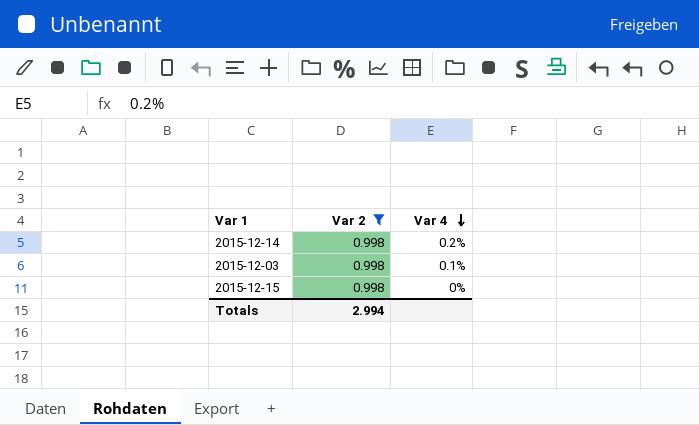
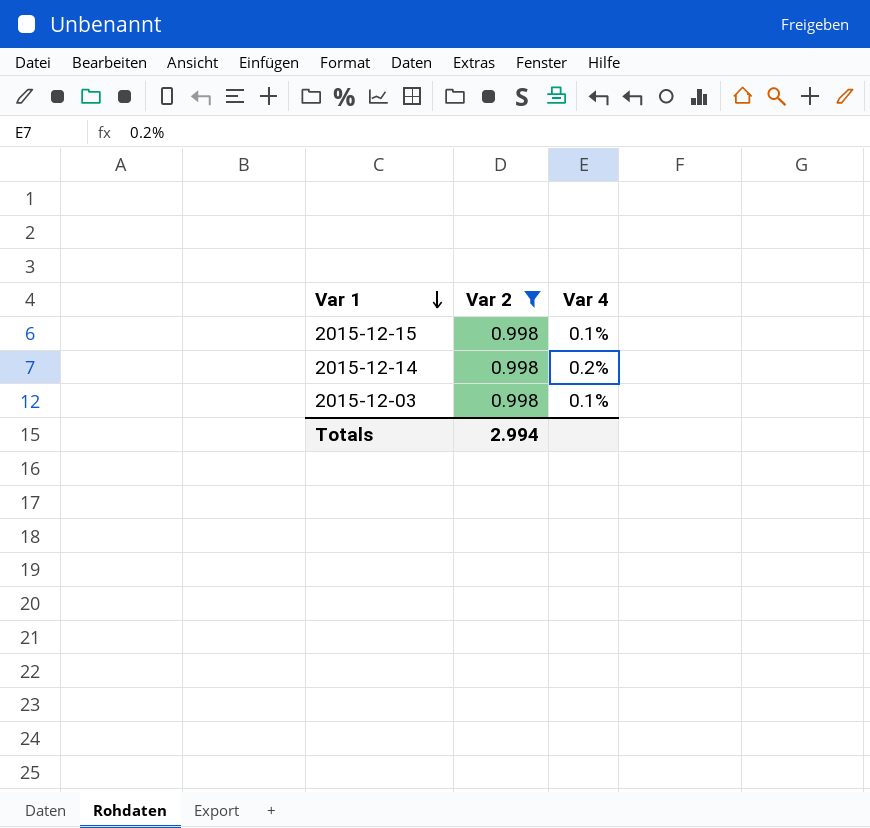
row order: Var 4 descending -> Var 1 descending
2015-12-15 | Var 4: 0% -> 0.1%

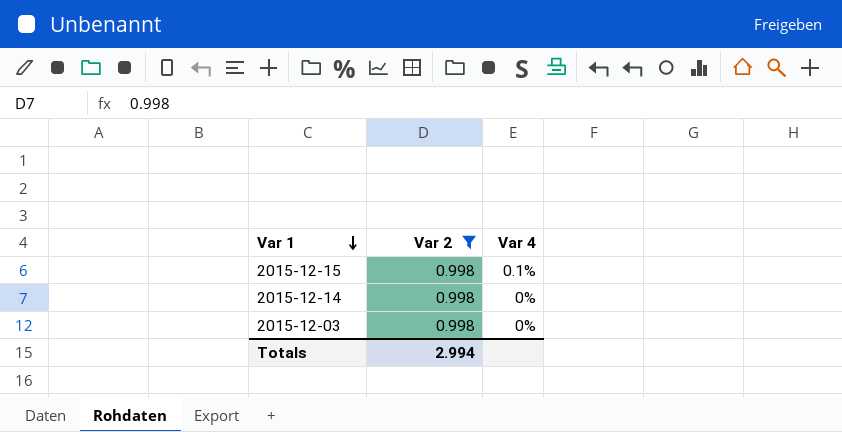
2015-12-14 | Var 4: 0.2% -> 0%
2015-12-03 | Var 4: 0.1% -> 0%

